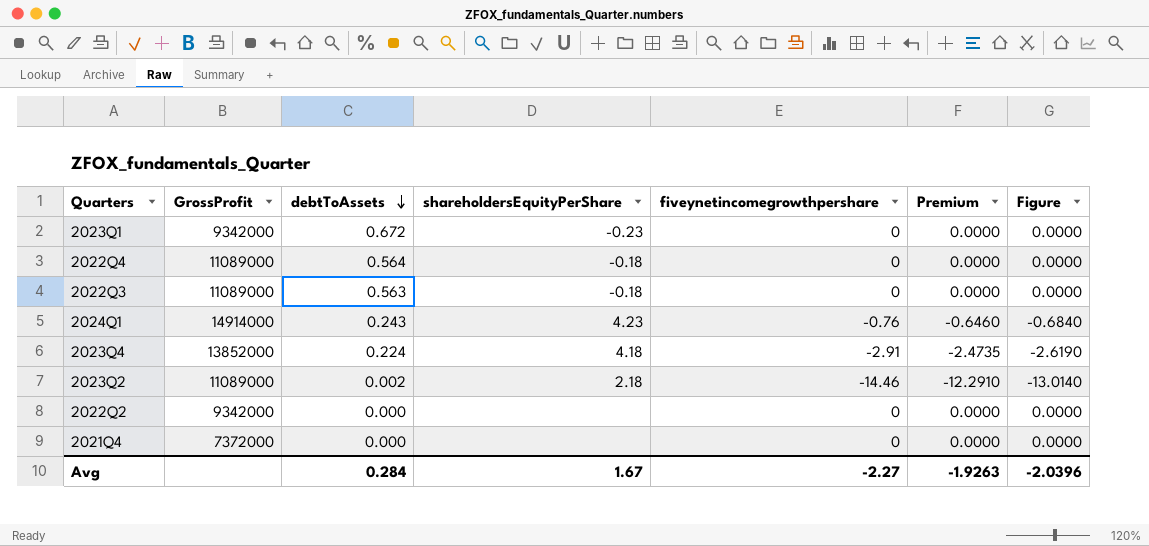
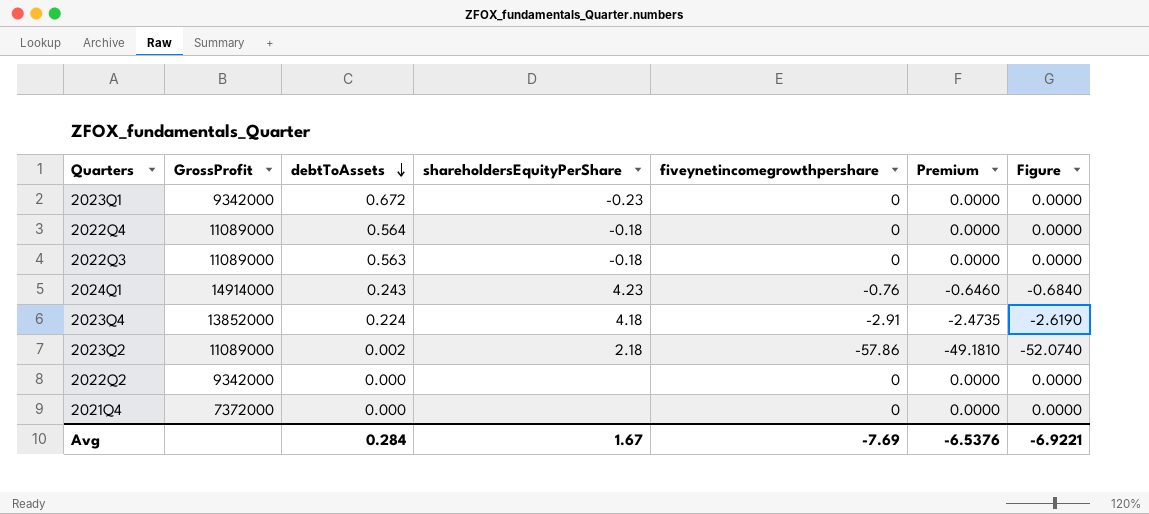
2023Q2 | fiveynetincomegrowthpershare: -14.46 -> -57.86
2023Q2 | Premium: -12.2910 -> -49.1810
2023Q2 | Figure: -13.0140 -> -52.0740
Avg | fiveynetincomegrowthpershare: -2.27 -> -7.69
Avg | Premium: -1.9263 -> -6.5376
Avg | Figure: -2.0396 -> -6.9221

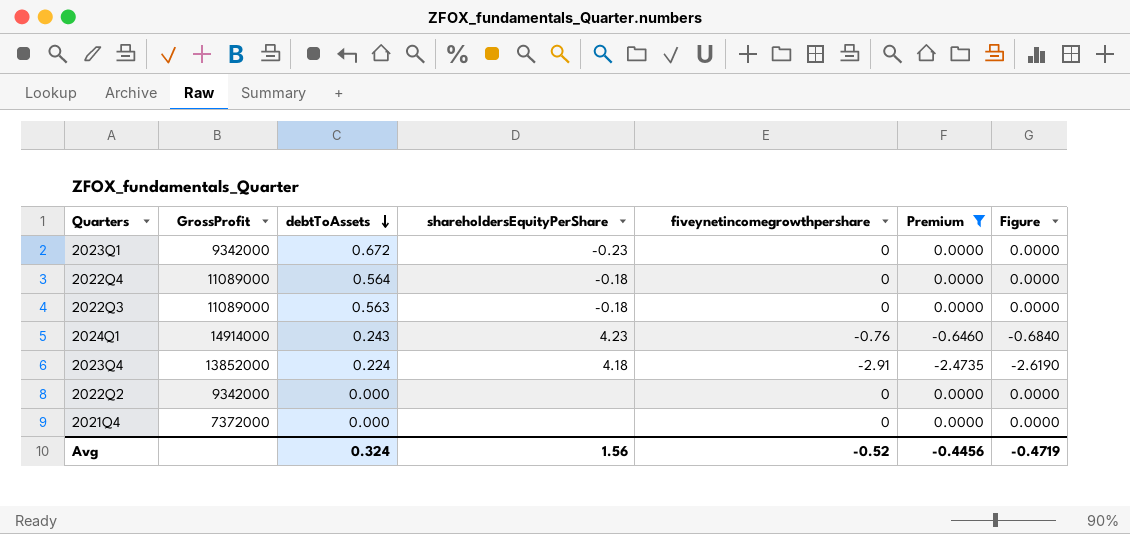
filter: none -> Premium != -49.1810
Avg | debtToAssets: 0.284 -> 0.324
Avg | shareholdersEquityPerShare: 1.67 -> 1.56
Avg | fiveynetincomegrowthpershare: -7.69 -> -0.52
Avg | Premium: -6.5376 -> -0.4456
Avg | Figure: -6.9221 -> -0.4719

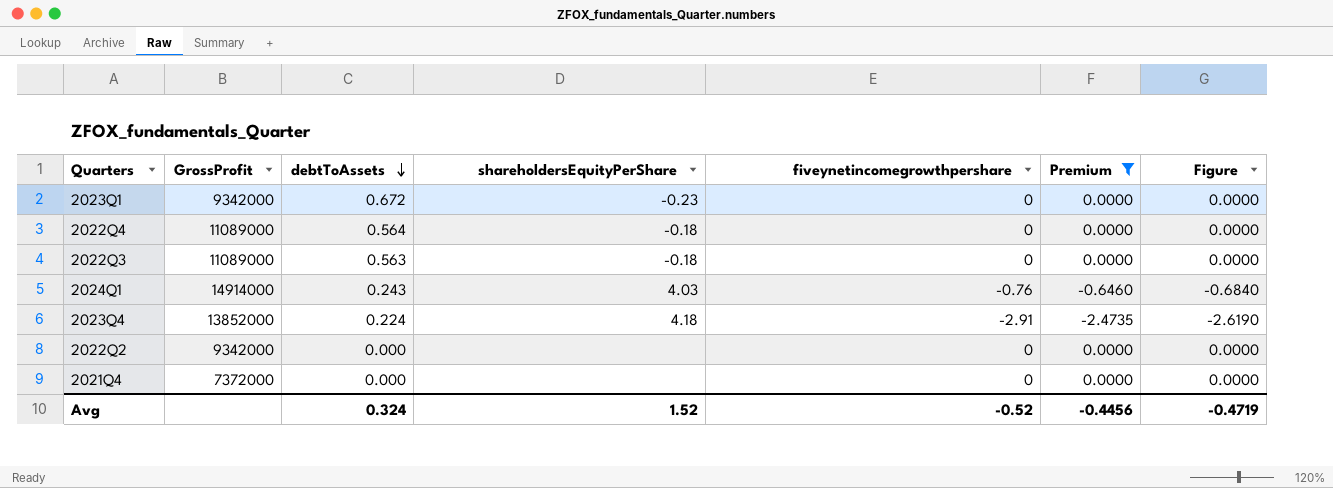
2024Q1 | shareholdersEquityPerShare: 4.23 -> 4.03
Avg | shareholdersEquityPerShare: 1.56 -> 1.52

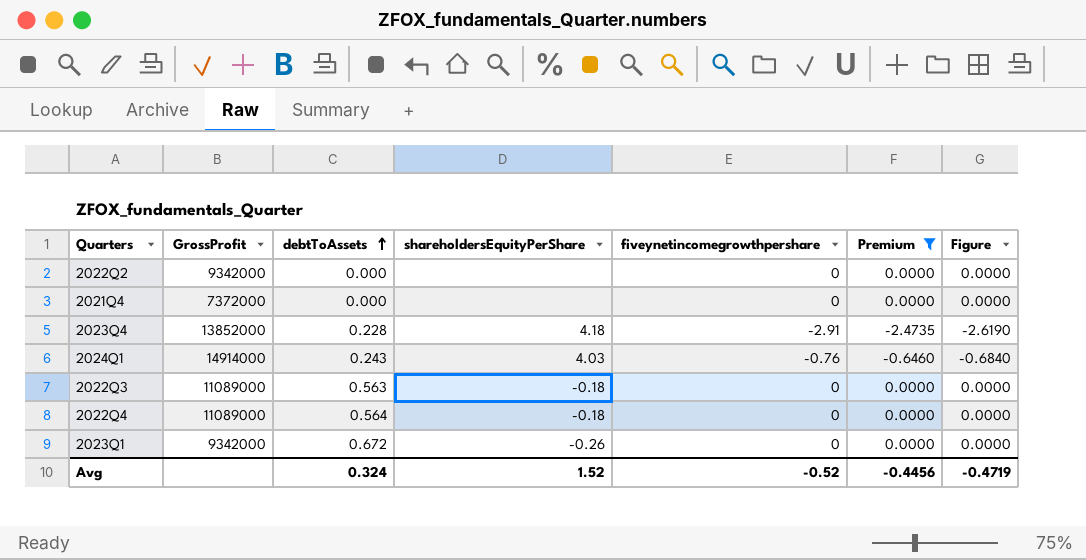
row order: debtToAssets descending -> debtToAssets ascending
2023Q4 | debtToAssets: 0.224 -> 0.228
2023Q1 | shareholdersEquityPerShare: -0.23 -> -0.26

